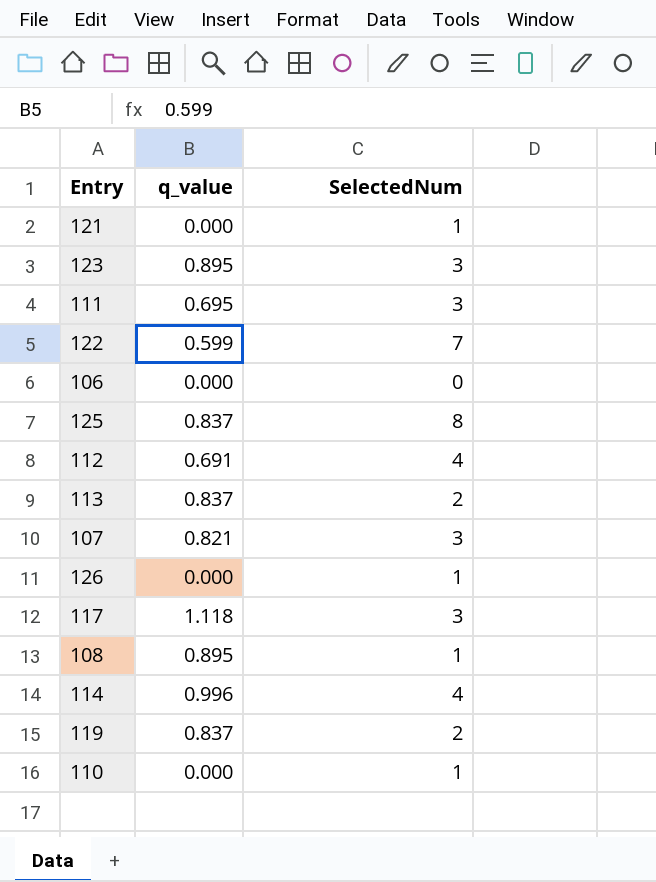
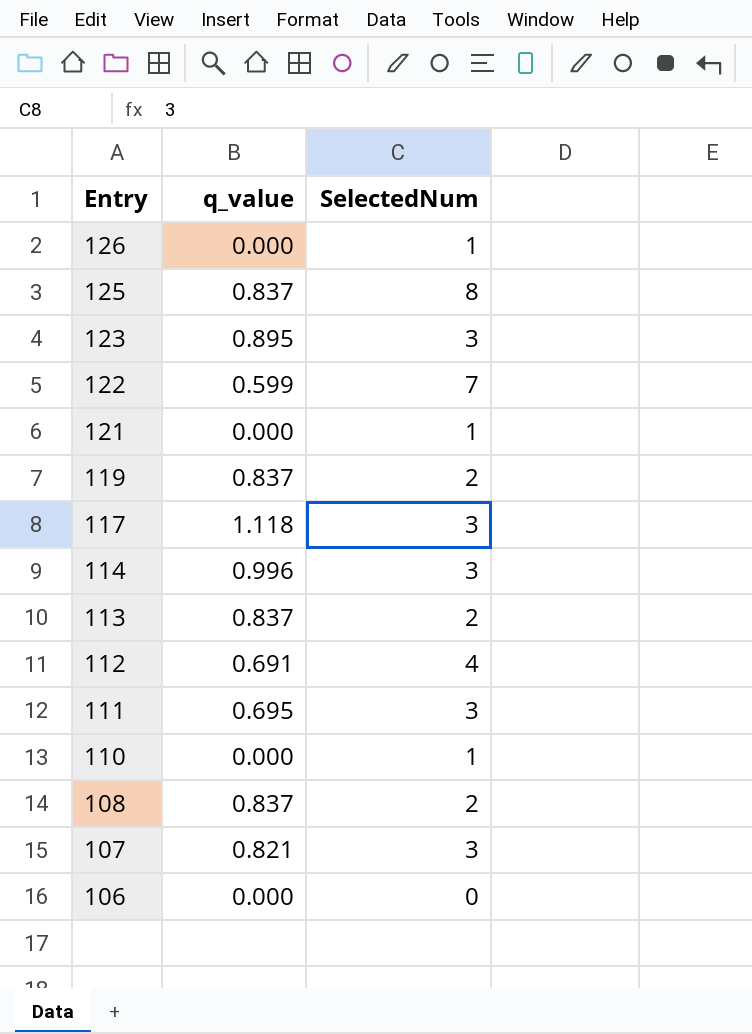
row order: none -> Entry descending
114 | SelectedNum: 4 -> 3
108 | q_value: 0.895 -> 0.837
108 | SelectedNum: 1 -> 2

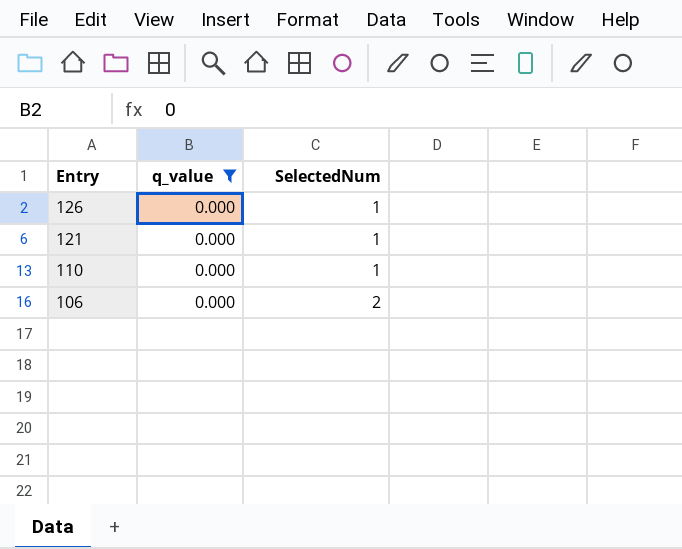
filter: none -> q_value = 0.000
106 | SelectedNum: 0 -> 2

